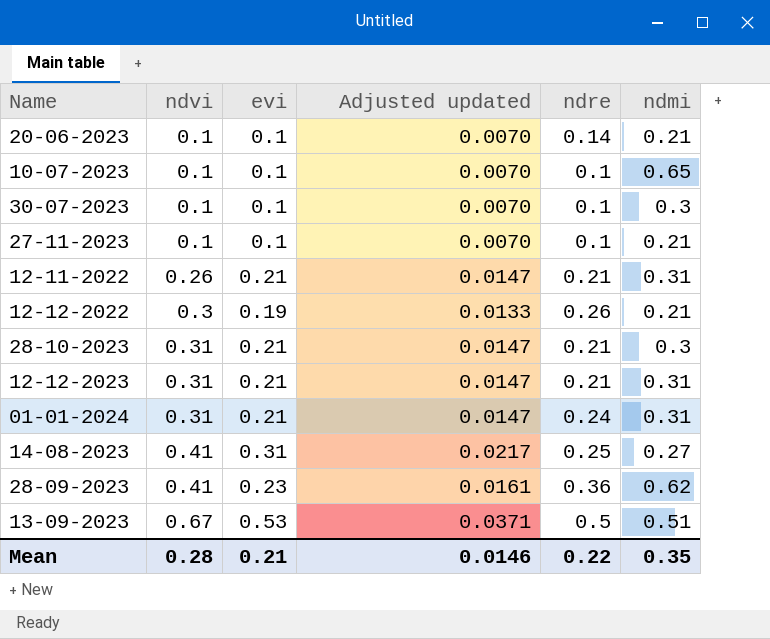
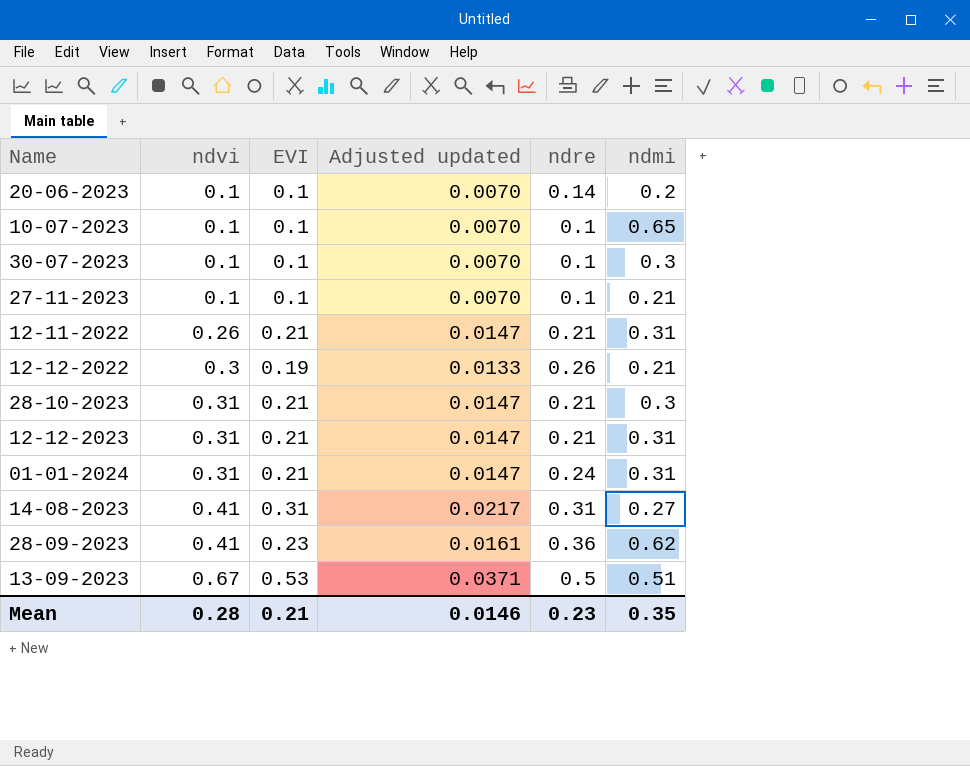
column name: evi -> EVI
20-06-2023 | ndmi: 0.21 -> 0.2
14-08-2023 | ndre: 0.25 -> 0.31
Mean | ndre: 0.22 -> 0.23

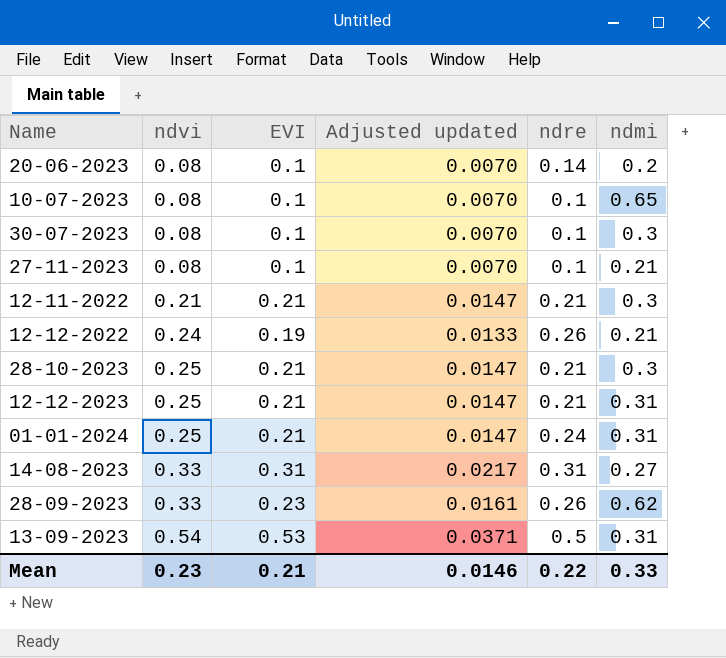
20-06-2023 | ndvi: 0.1 -> 0.08
10-07-2023 | ndvi: 0.1 -> 0.08
30-07-2023 | ndvi: 0.1 -> 0.08
27-11-2023 | ndvi: 0.1 -> 0.08
12-11-2022 | ndvi: 0.26 -> 0.21
12-11-2022 | ndmi: 0.31 -> 0.3
12-12-2022 | ndvi: 0.3 -> 0.24
28-10-2023 | ndvi: 0.31 -> 0.25
12-12-2023 | ndvi: 0.31 -> 0.25
01-01-2024 | ndvi: 0.31 -> 0.25
14-08-2023 | ndvi: 0.41 -> 0.33
28-09-2023 | ndvi: 0.41 -> 0.33
28-09-2023 | ndre: 0.36 -> 0.26
13-09-2023 | ndvi: 0.67 -> 0.54
13-09-2023 | ndmi: 0.51 -> 0.31
Mean | ndvi: 0.28 -> 0.23
Mean | ndre: 0.23 -> 0.22
Mean | ndmi: 0.35 -> 0.33

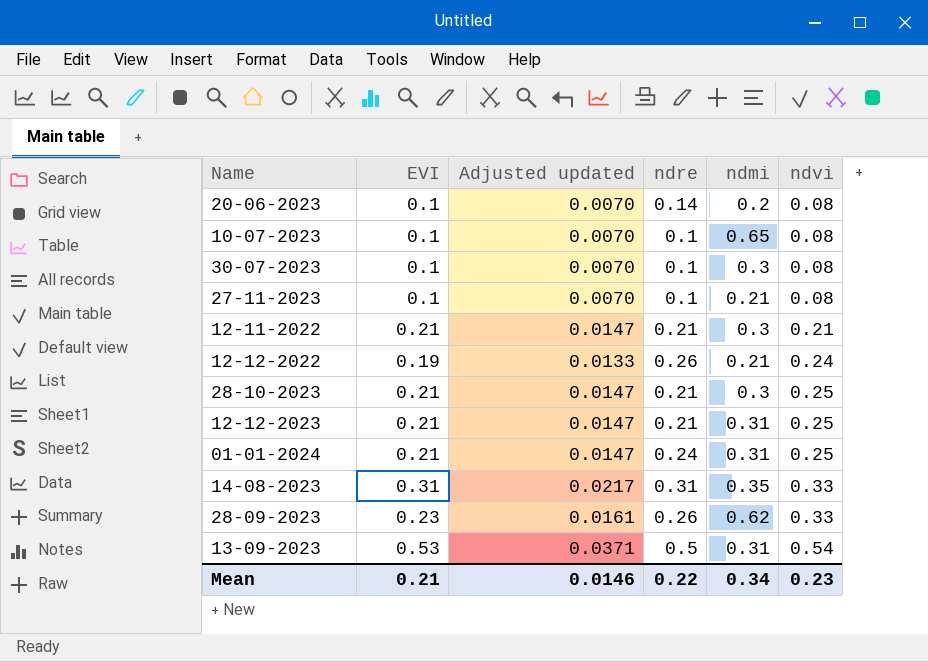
column ndvi | position: 2 -> 6
14-08-2023 | ndmi: 0.27 -> 0.35
Mean | ndmi: 0.33 -> 0.34

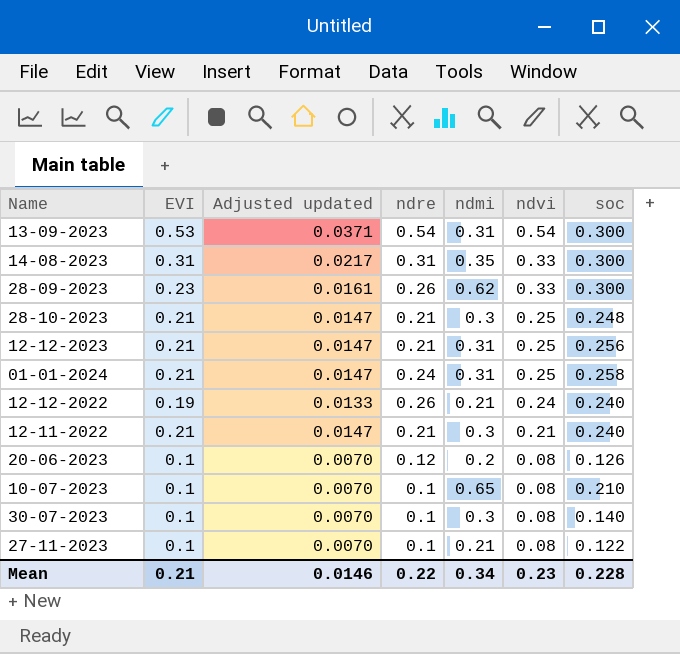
row order: ndvi ascending -> ndvi descending
column soc | position: none -> 7
13-09-2023 | ndre: 0.5 -> 0.54
20-06-2023 | ndre: 0.14 -> 0.12

